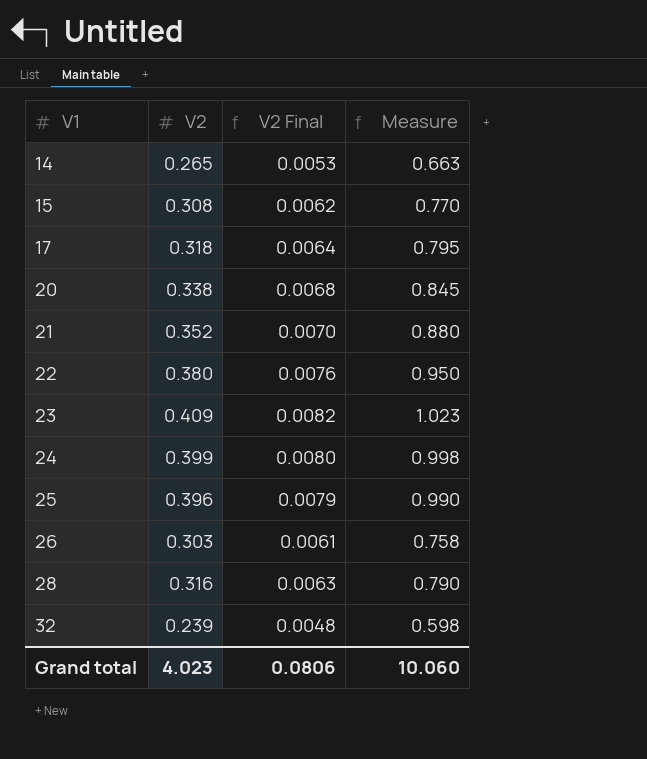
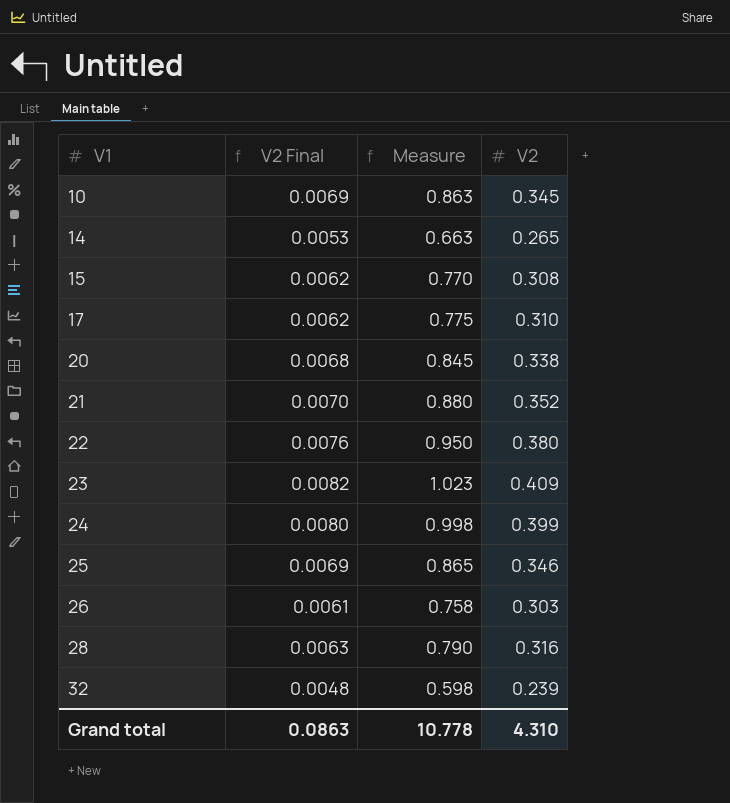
column V2 | position: 2 -> 4
row 10: none -> 0.0069 | 0.863 | 0.345
17 | V2 Final: 0.0064 -> 0.0062
17 | Measure: 0.795 -> 0.775
17 | V2: 0.318 -> 0.310
25 | V2 Final: 0.0079 -> 0.0069
25 | Measure: 0.990 -> 0.865
25 | V2: 0.396 -> 0.346
Grand total | V2 Final: 0.0806 -> 0.0863
Grand total | Measure: 10.060 -> 10.778
Grand total | V2: 4.023 -> 4.310

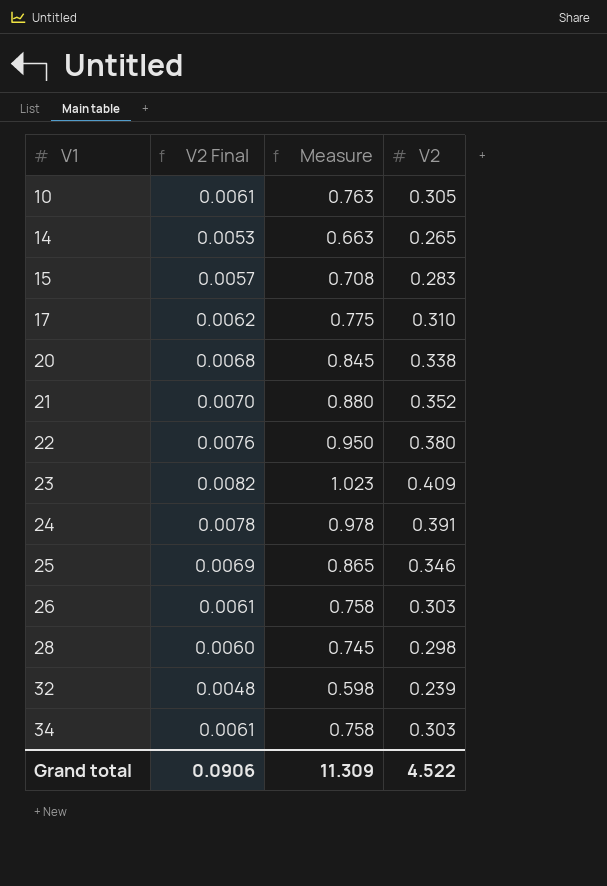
10 | V2 Final: 0.0069 -> 0.0061
10 | Measure: 0.863 -> 0.763
10 | V2: 0.345 -> 0.305
15 | V2 Final: 0.0062 -> 0.0057
15 | Measure: 0.770 -> 0.708
15 | V2: 0.308 -> 0.283
24 | V2 Final: 0.0080 -> 0.0078
24 | Measure: 0.998 -> 0.978
24 | V2: 0.399 -> 0.391
28 | V2 Final: 0.0063 -> 0.0060
28 | Measure: 0.790 -> 0.745
28 | V2: 0.316 -> 0.298
row 34: none -> 0.0061 | 0.758 | 0.303
Grand total | V2 Final: 0.0863 -> 0.0906
Grand total | Measure: 10.778 -> 11.309
Grand total | V2: 4.310 -> 4.522

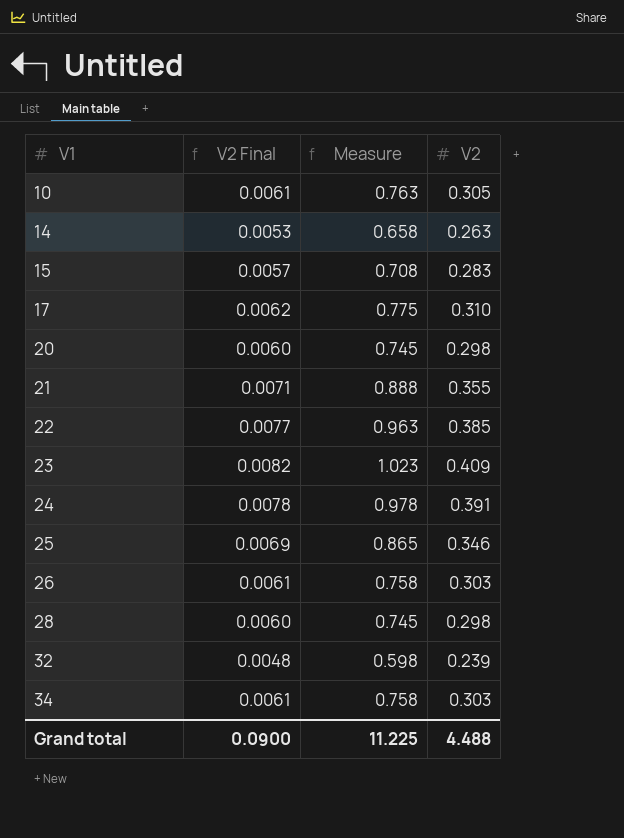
14 | Measure: 0.663 -> 0.658
14 | V2: 0.265 -> 0.263
20 | V2 Final: 0.0068 -> 0.0060
20 | Measure: 0.845 -> 0.745
20 | V2: 0.338 -> 0.298
21 | V2 Final: 0.0070 -> 0.0071
21 | Measure: 0.880 -> 0.888
21 | V2: 0.352 -> 0.355
22 | V2 Final: 0.0076 -> 0.0077
22 | Measure: 0.950 -> 0.963
22 | V2: 0.380 -> 0.385
Grand total | V2 Final: 0.0906 -> 0.0900
Grand total | Measure: 11.309 -> 11.225
Grand total | V2: 4.522 -> 4.488

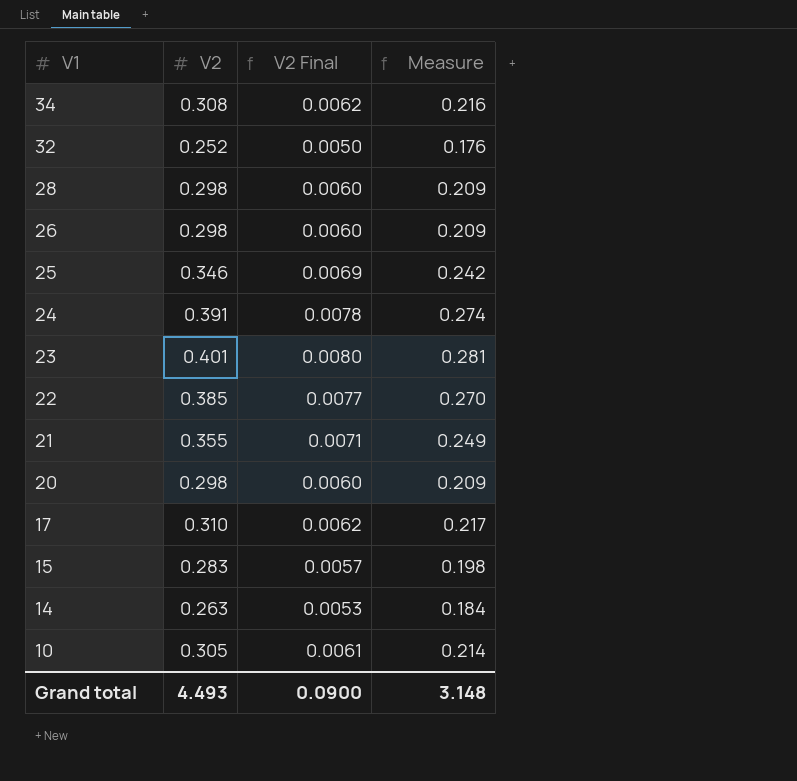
row order: V1 ascending -> V1 descending
column V2 | position: 4 -> 2
column Measure | formula: [V2] * 2.5 -> [V2] * 0.7
34 | V2: 0.303 -> 0.308
34 | V2 Final: 0.0061 -> 0.0062
32 | V2: 0.239 -> 0.252
32 | V2 Final: 0.0048 -> 0.0050
26 | V2: 0.303 -> 0.298
26 | V2 Final: 0.0061 -> 0.0060
23 | V2: 0.409 -> 0.401
23 | V2 Final: 0.0082 -> 0.0080
Grand total | V2: 4.488 -> 4.493
Grand total | Measure: 11.225 -> 3.148

